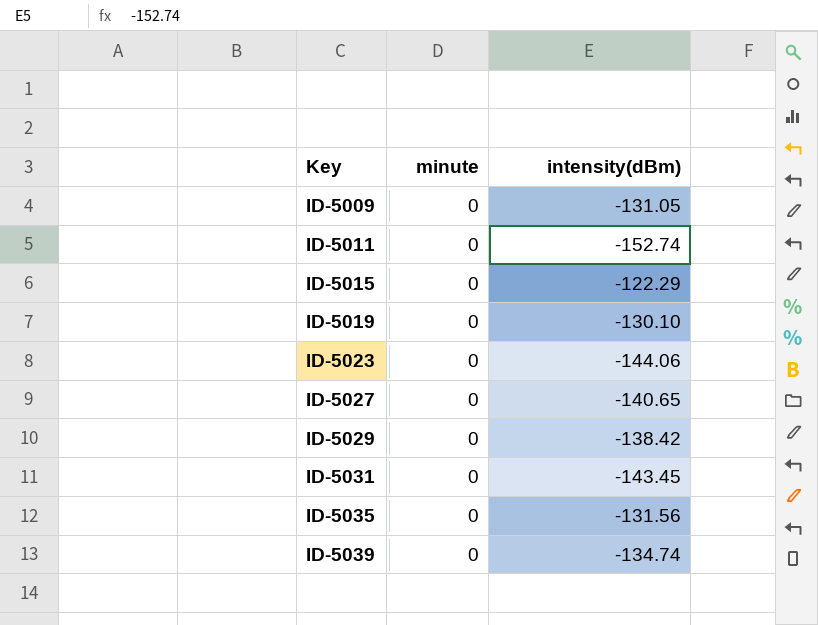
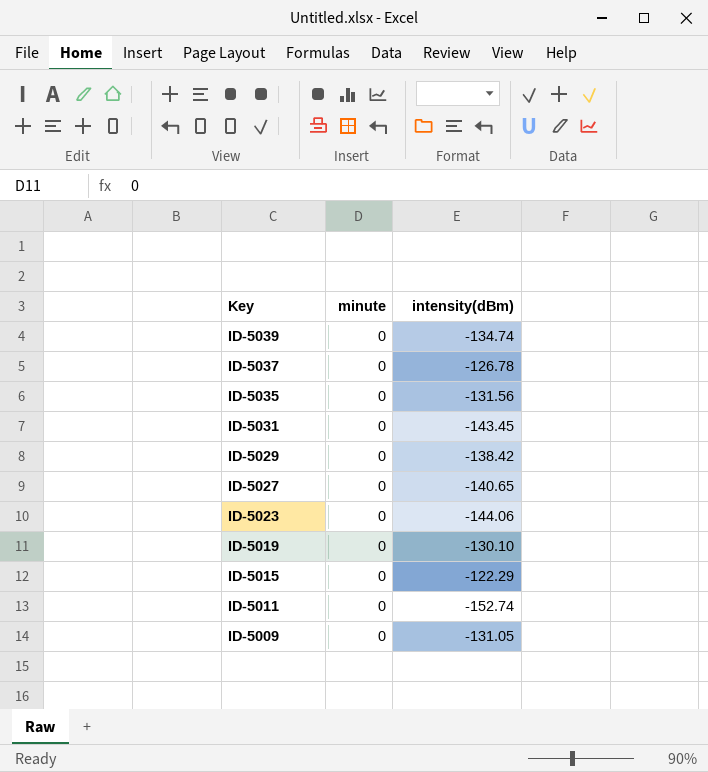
row order: Key ascending -> Key descending
row ID-5037: none -> 0 | -126.78

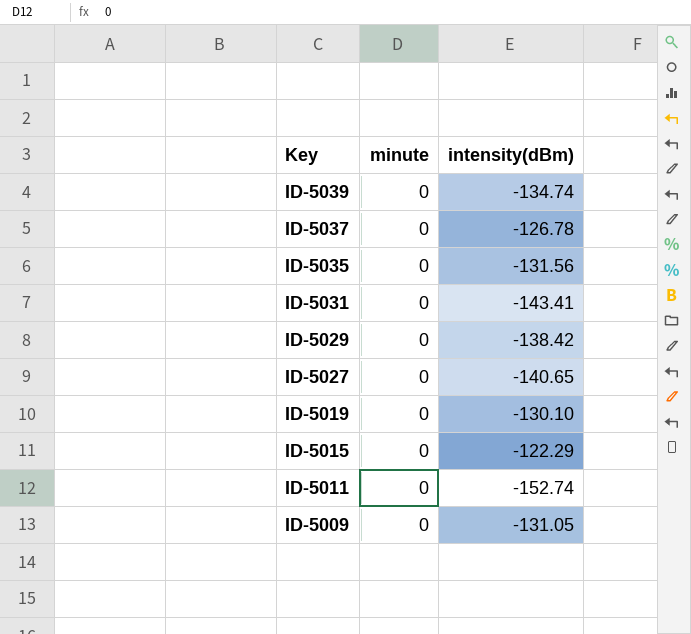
row ID-5023: 0 | -144.06 -> none
ID-5031 | intensity(dBm): -143.45 -> -143.41

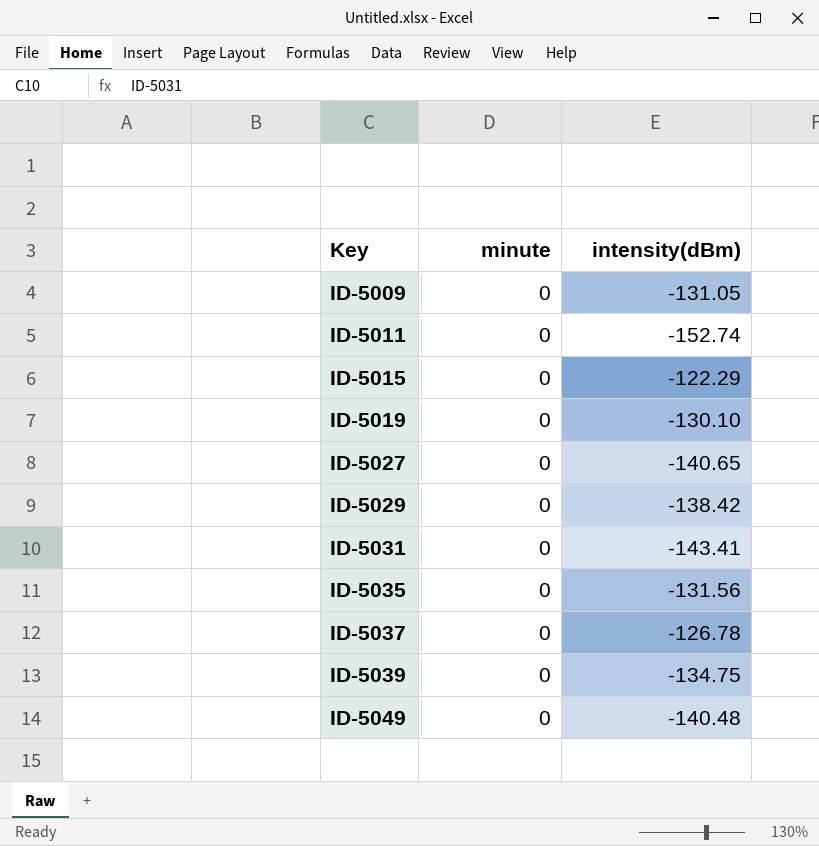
row order: Key descending -> Key ascending
ID-5039 | intensity(dBm): -134.74 -> -134.75
row ID-5049: none -> 0 | -140.48

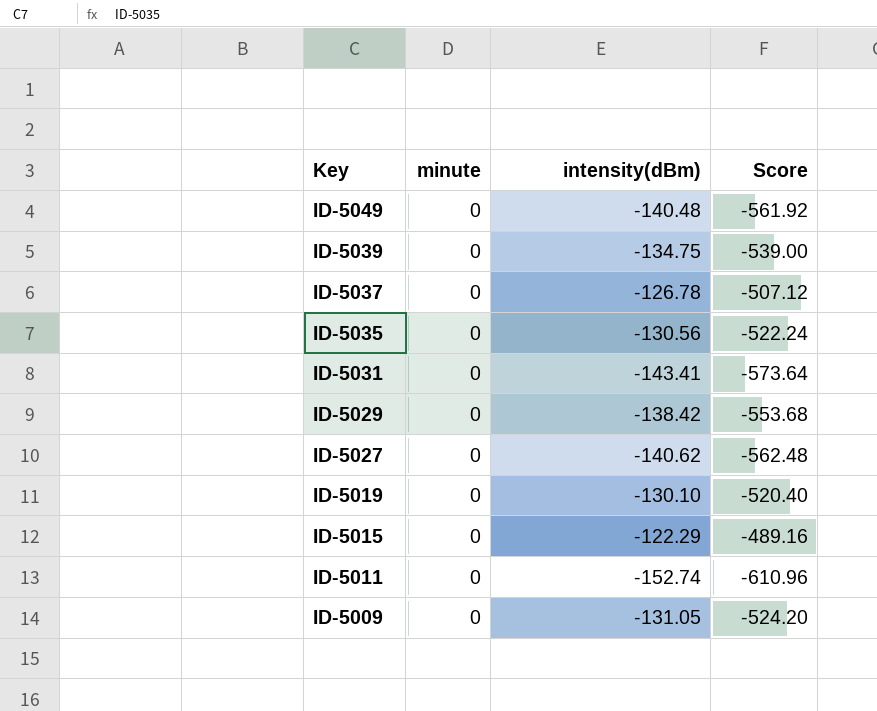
row order: Key ascending -> Key descending
column Score | formula: none -> [intensity(dBm)] * 4
ID-5035 | intensity(dBm): -131.56 -> -130.56
ID-5027 | intensity(dBm): -140.65 -> -140.62

